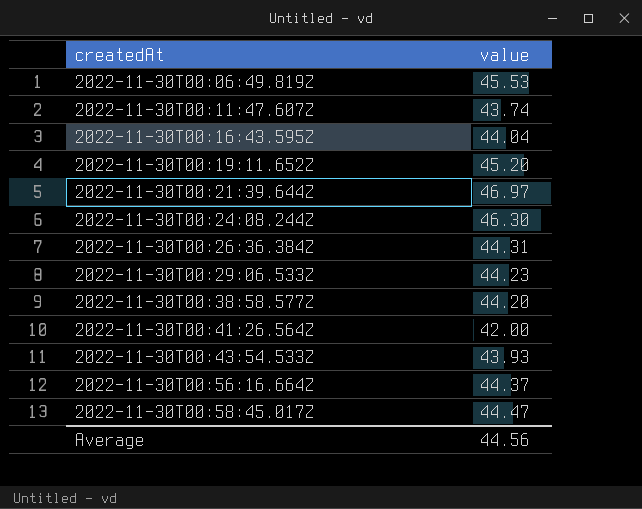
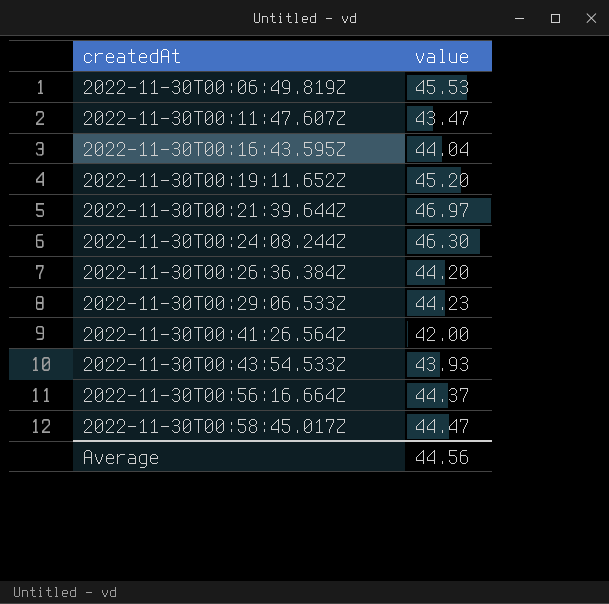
row 2022-11-30T00:38:58.577Z: 44.20 -> none
2022-11-30T00:11:47.607Z | value: 43.74 -> 43.47
2022-11-30T00:26:36.384Z | value: 44.31 -> 44.20

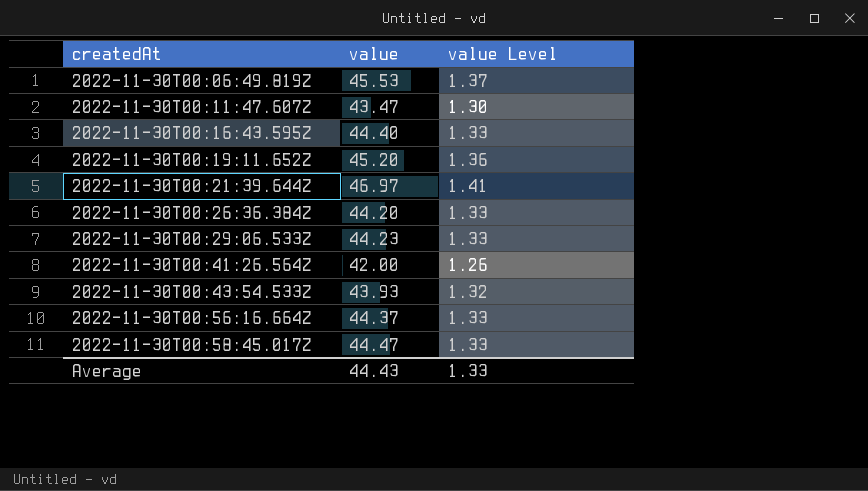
column value Level | formula: none -> [value] * 0.03
row 2022-11-30T00:24:08.244Z: 46.30 -> none
2022-11-30T00:16:43.595Z | value: 44.04 -> 44.40
Average | value: 44.56 -> 44.43

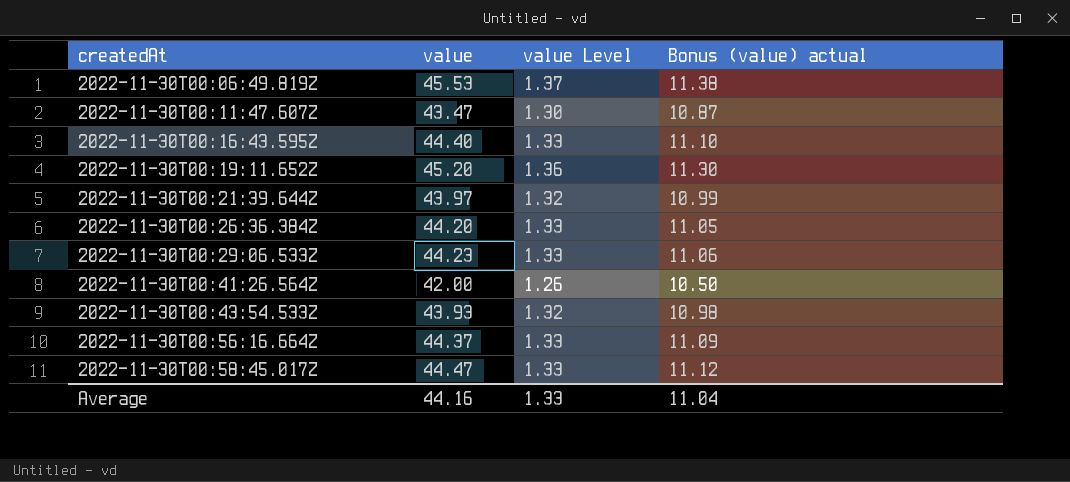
column Bonus (value) actual | formula: none -> [value] * 0.25
2022-11-30T00:21:39.644Z | value: 46.97 -> 43.97
2022-11-30T00:21:39.644Z | value Level: 1.41 -> 1.32
Average | value: 44.43 -> 44.16

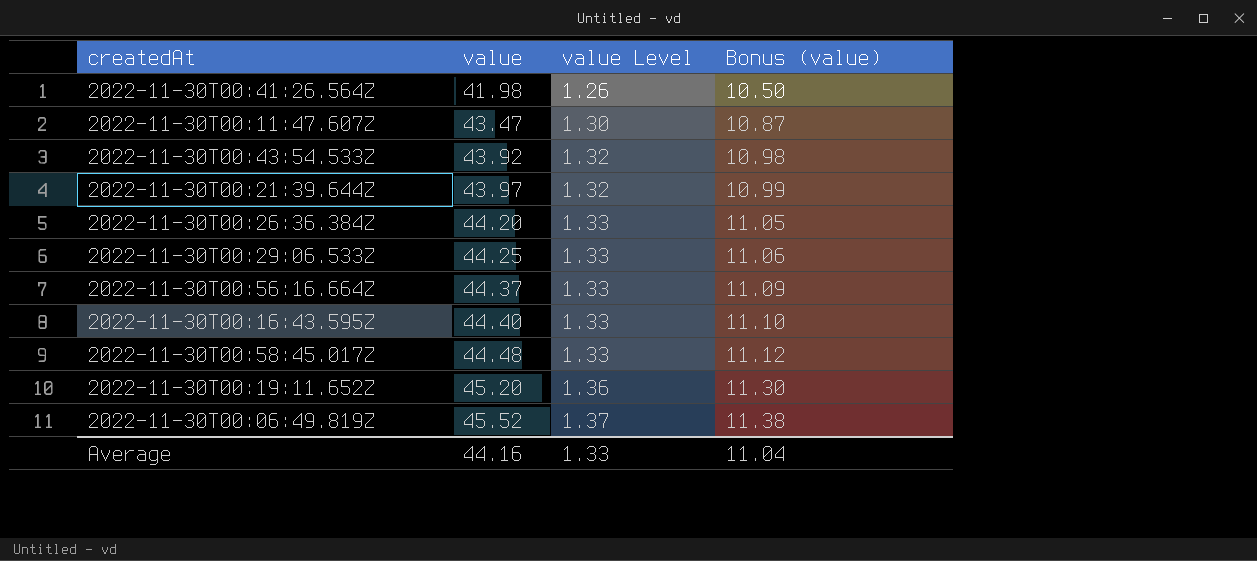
row order: createdAt ascending -> value ascending
column name: Bonus (value) actual -> Bonus (value)
2022-11-30T00:41:26.564Z | value: 42.00 -> 41.98
2022-11-30T00:43:54.533Z | value: 43.93 -> 43.92
2022-11-30T00:29:06.533Z | value: 44.23 -> 44.25
2022-11-30T00:58:45.017Z | value: 44.47 -> 44.48
2022-11-30T00:06:49.819Z | value: 45.53 -> 45.52

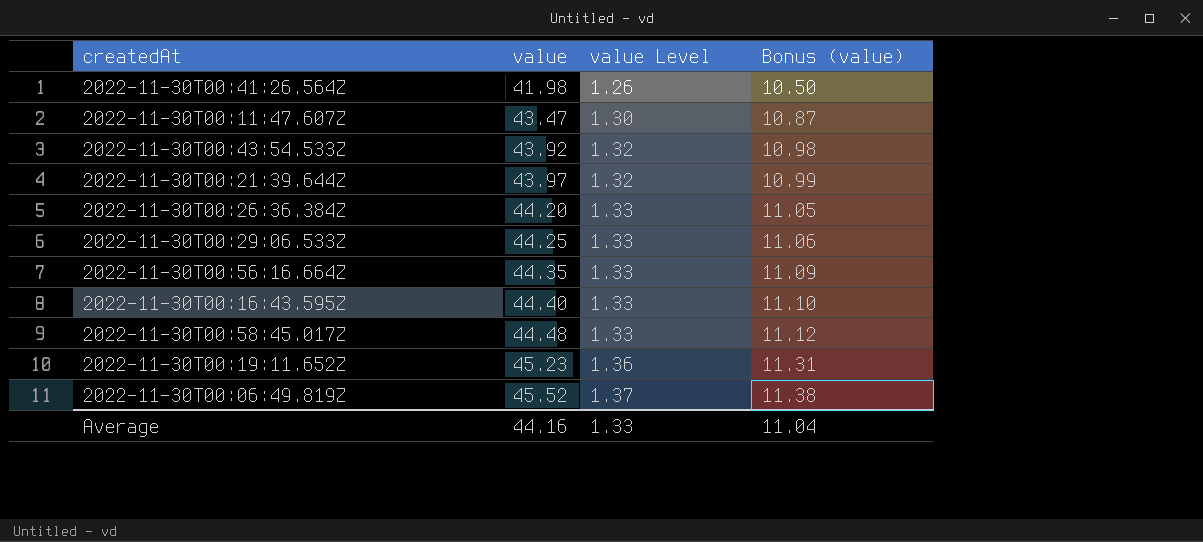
2022-11-30T00:56:16.664Z | value: 44.37 -> 44.35
2022-11-30T00:19:11.652Z | value: 45.20 -> 45.23
2022-11-30T00:19:11.652Z | Bonus (value): 11.30 -> 11.31

